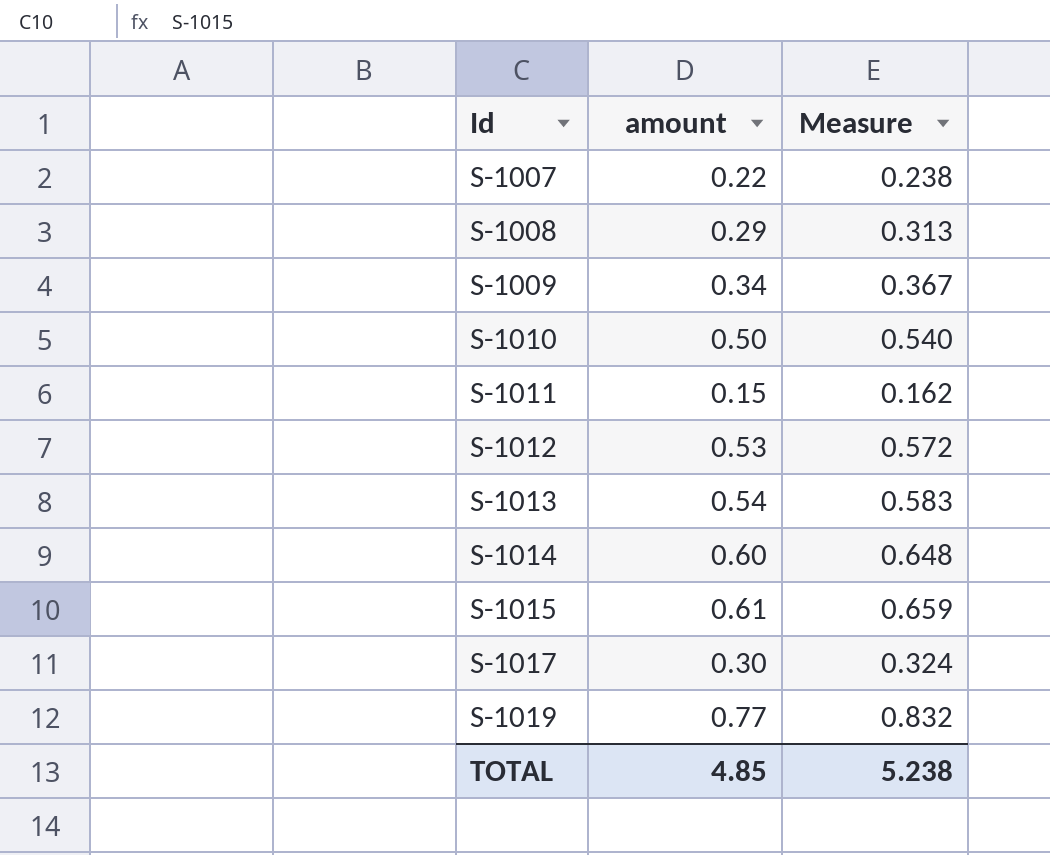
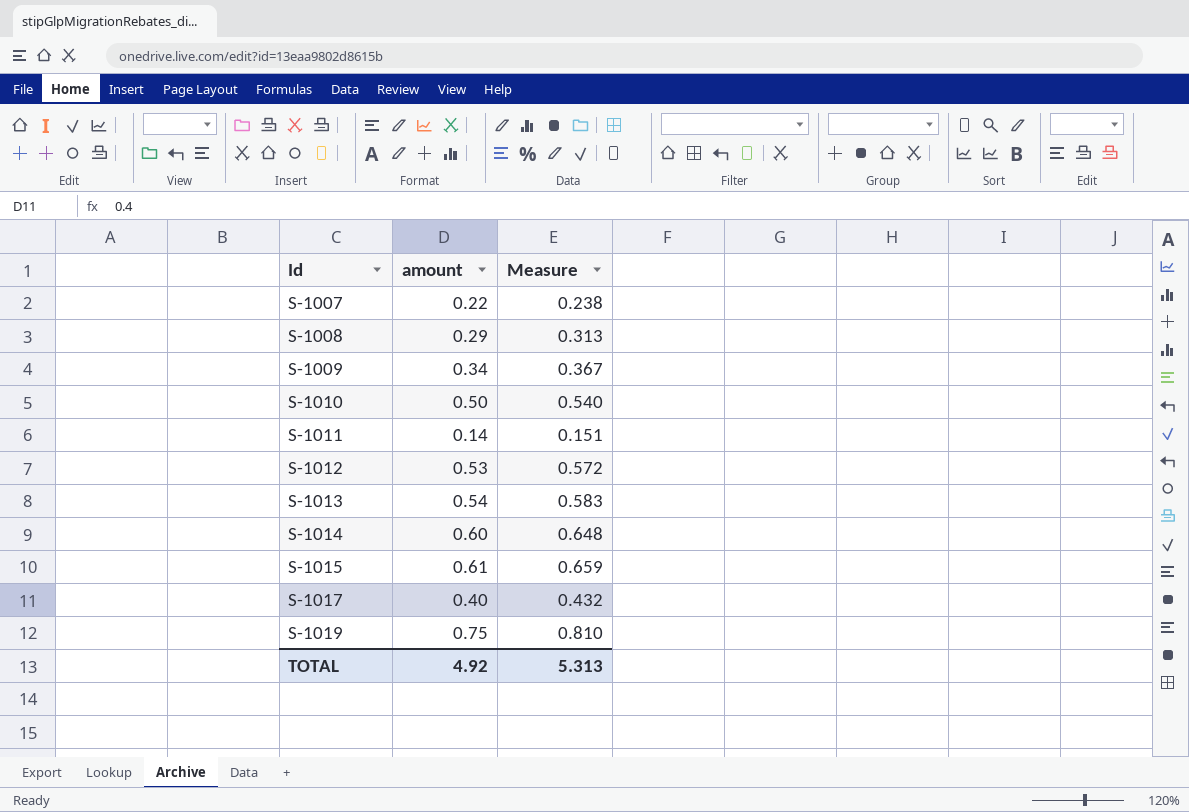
S-1011 | amount: 0.15 -> 0.14
S-1011 | Measure: 0.162 -> 0.151
S-1017 | amount: 0.30 -> 0.40
S-1017 | Measure: 0.324 -> 0.432
S-1019 | amount: 0.77 -> 0.75
S-1019 | Measure: 0.832 -> 0.810
TOTAL | amount: 4.85 -> 4.92
TOTAL | Measure: 5.238 -> 5.313

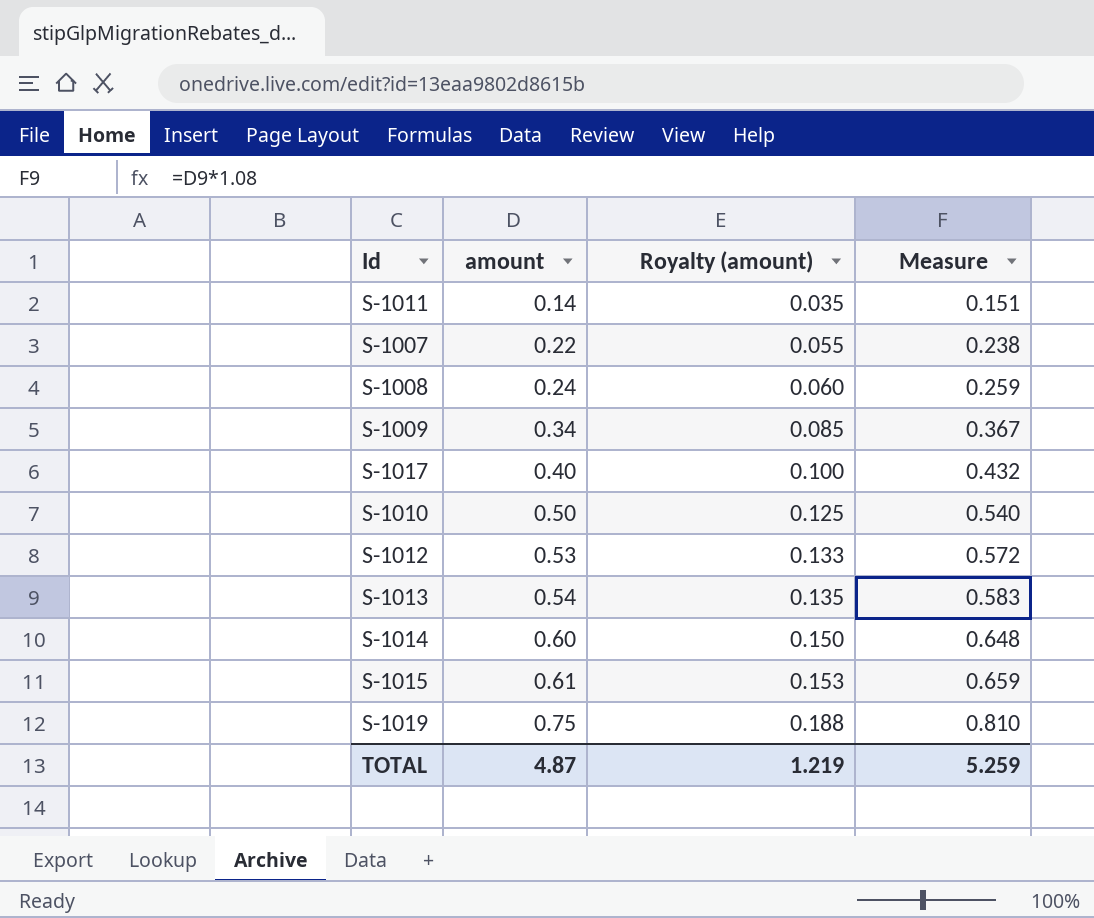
row order: Id ascending -> amount ascending
column Royalty (amount) | formula: none -> [amount] * 0.25
S-1008 | amount: 0.29 -> 0.24
S-1008 | Measure: 0.313 -> 0.259
TOTAL | amount: 4.92 -> 4.87
TOTAL | Measure: 5.313 -> 5.259

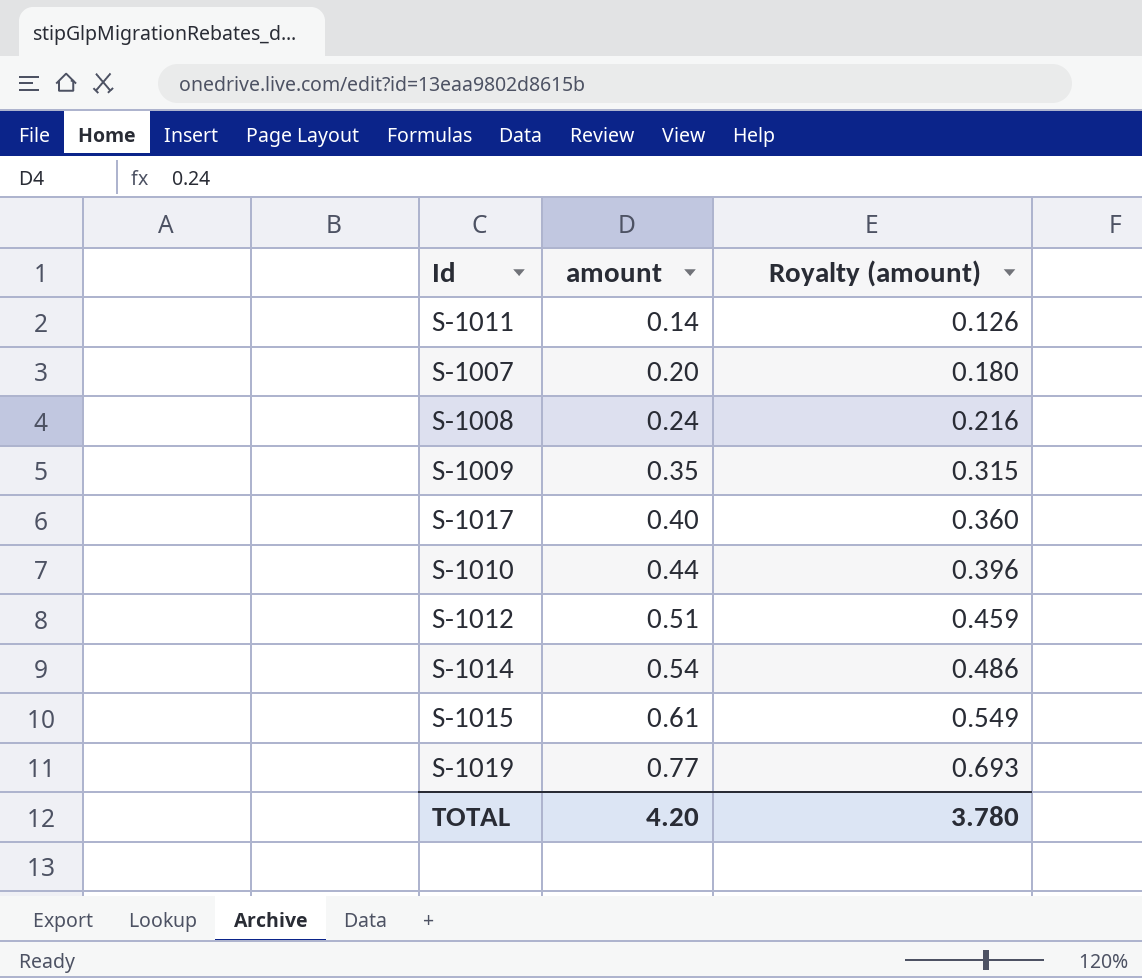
column Measure | formula: [amount] * 1.08 -> none
column Royalty (amount) | formula: [amount] * 0.25 -> [amount] * 0.9
row S-1013: 0.54 | 0.135 | 0.583 -> none
S-1007 | amount: 0.22 -> 0.20
S-1009 | amount: 0.34 -> 0.35
S-1010 | amount: 0.50 -> 0.44
S-1012 | amount: 0.53 -> 0.51
S-1014 | amount: 0.60 -> 0.54
S-1019 | amount: 0.75 -> 0.77
TOTAL | amount: 4.87 -> 4.20
TOTAL | Royalty (amount): 1.219 -> 3.780

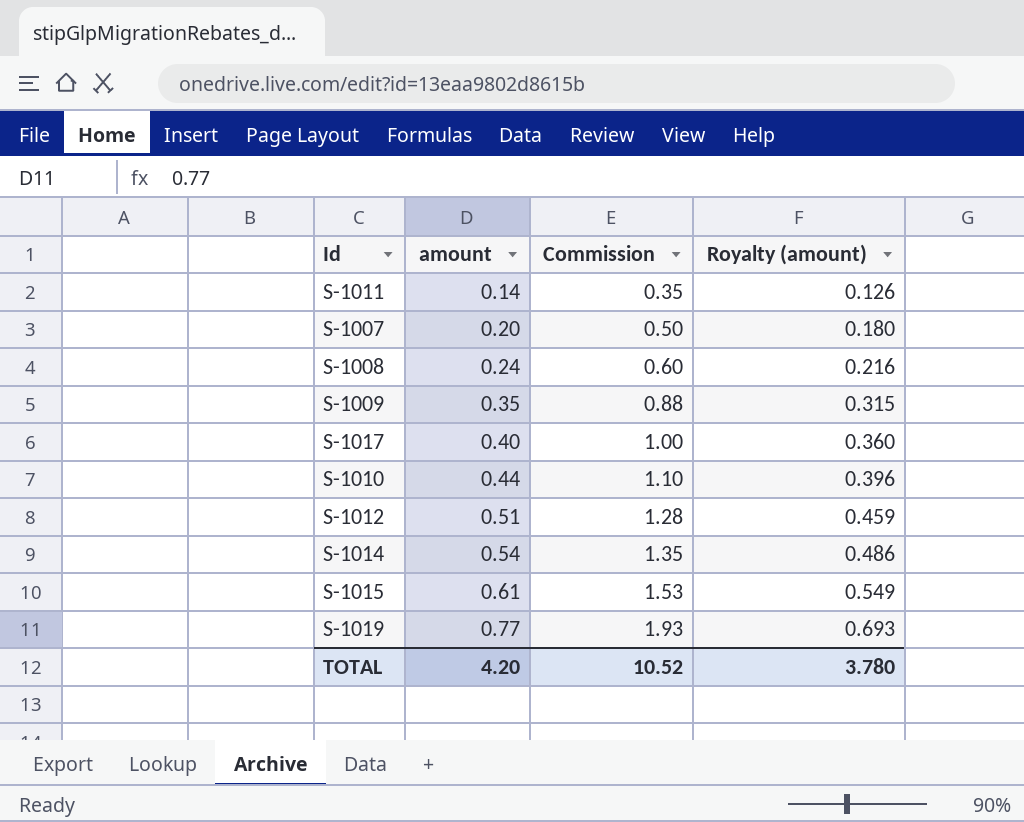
column Commission | formula: none -> [amount] * 2.5

